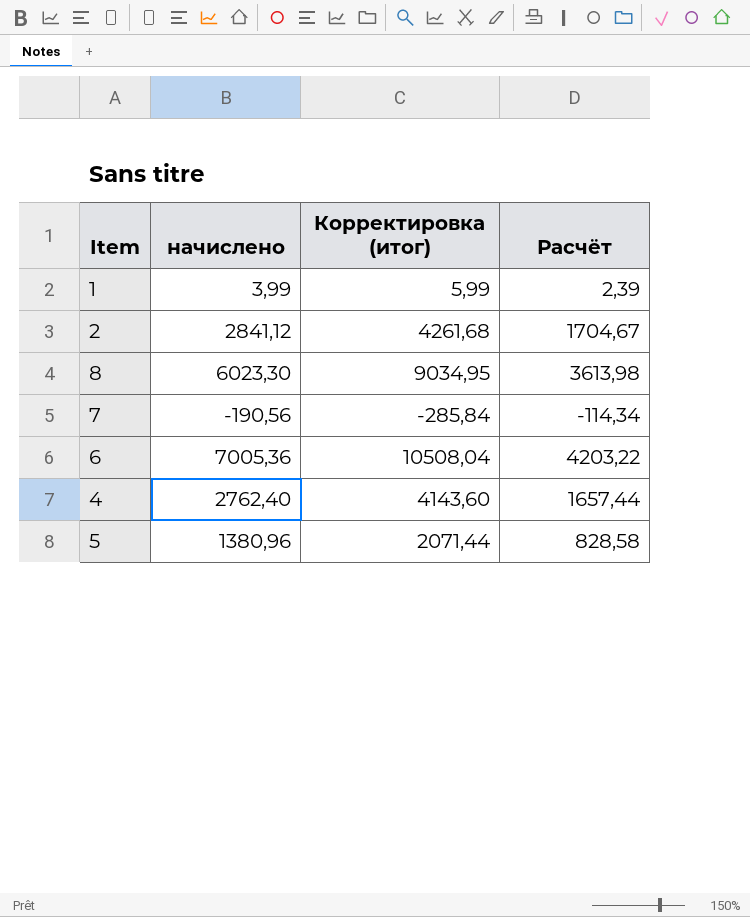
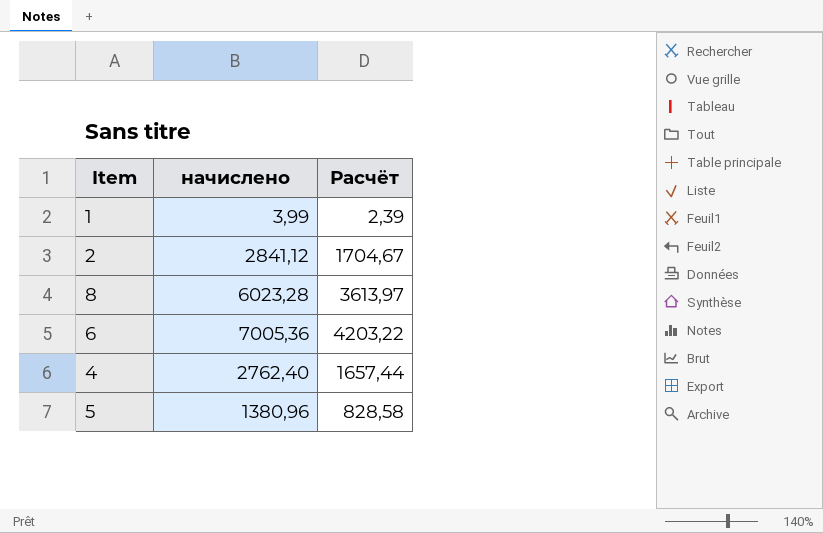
column Корректировка (итог) | formula: [начислено] * 1,5 -> none
row 7: -190,56 | -285,84 | -114,34 -> none
8 | начислено: 6023,30 -> 6023,28
8 | Расчёт: 3613,98 -> 3613,97

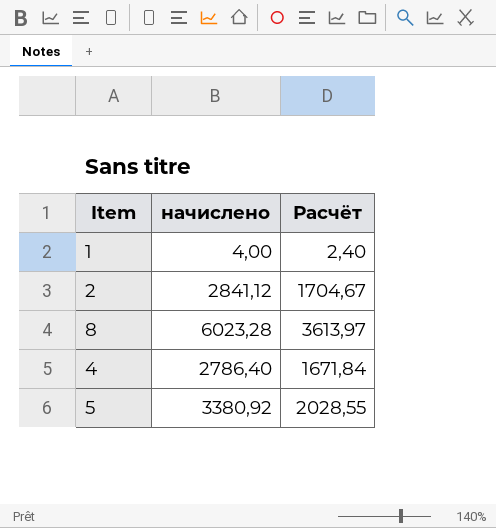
row 6: 7005,36 | 4203,22 -> none
1 | начислено: 3,99 -> 4,00
1 | Расчёт: 2,39 -> 2,40
4 | начислено: 2762,40 -> 2786,40
4 | Расчёт: 1657,44 -> 1671,84
5 | начислено: 1380,96 -> 3380,92
5 | Расчёт: 828,58 -> 2028,55

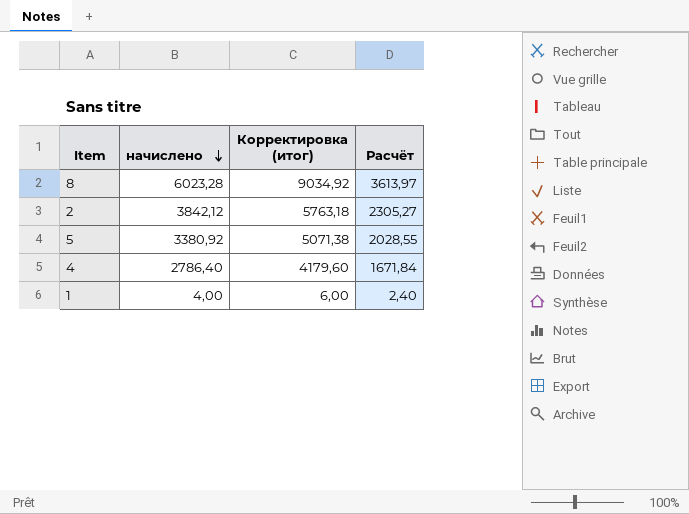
row order: none -> начислено descending
column Корректировка (итог) | formula: none -> [начислено] * 1,5
2 | начислено: 2841,12 -> 3842,12
2 | Расчёт: 1704,67 -> 2305,27

